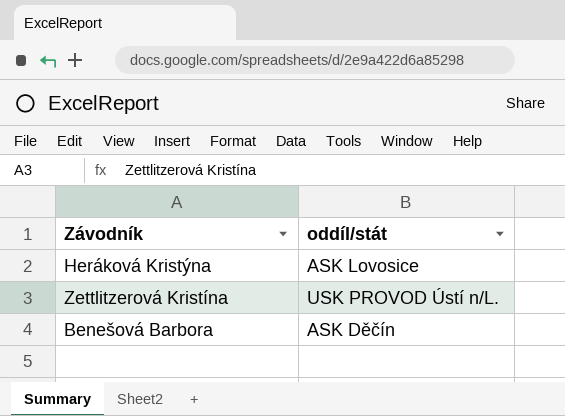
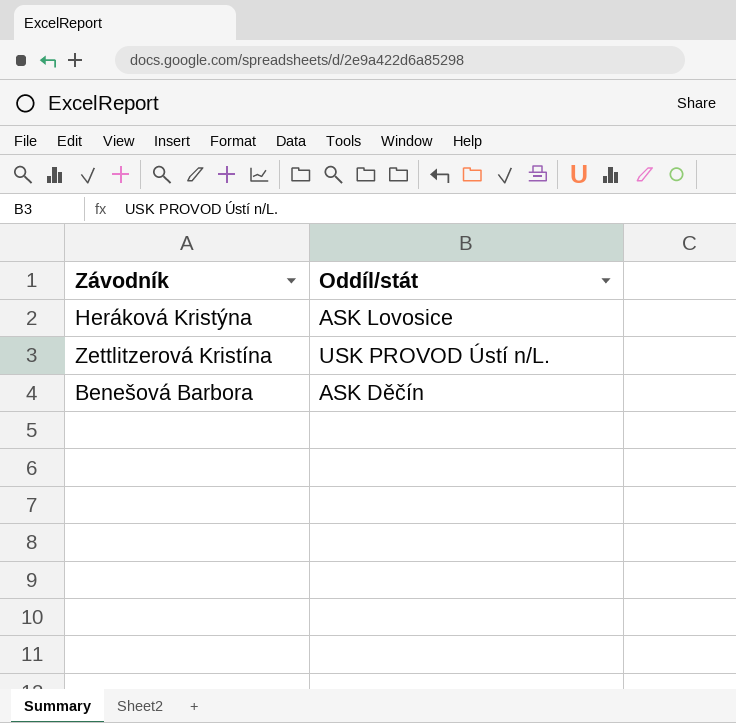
column name: oddíl/stát -> Oddíl/stát

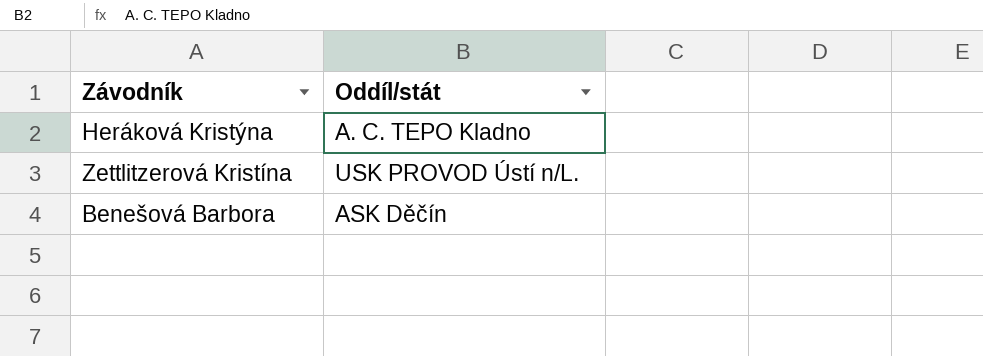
Heráková Kristýna | Oddíl/stát: ASK Lovosice -> A. C. TEPO Kladno

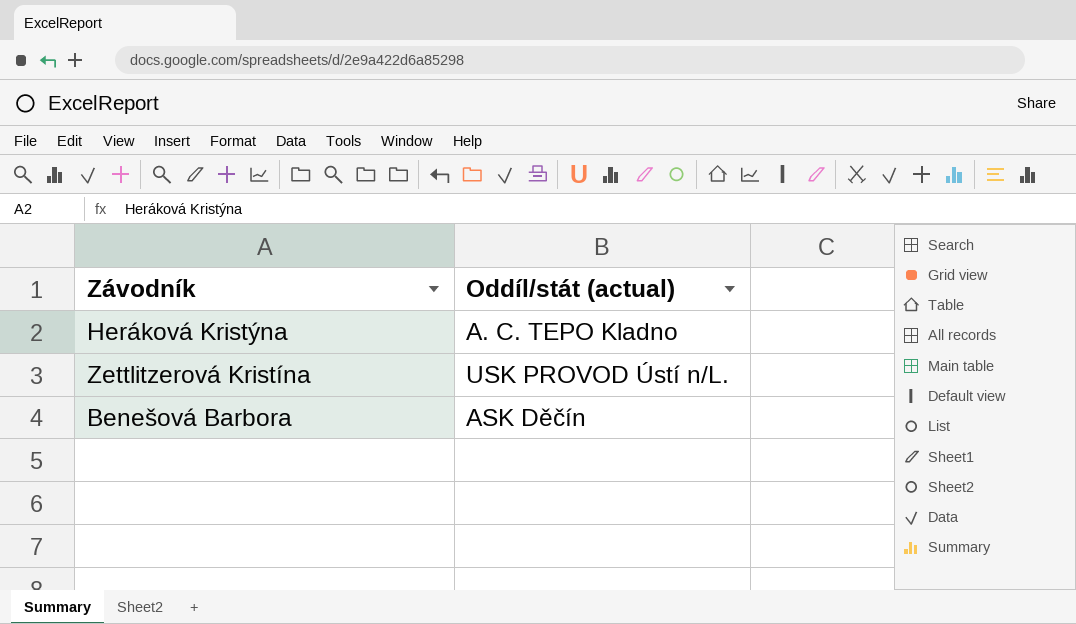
column name: Oddíl/stát -> Oddíl/stát (actual)

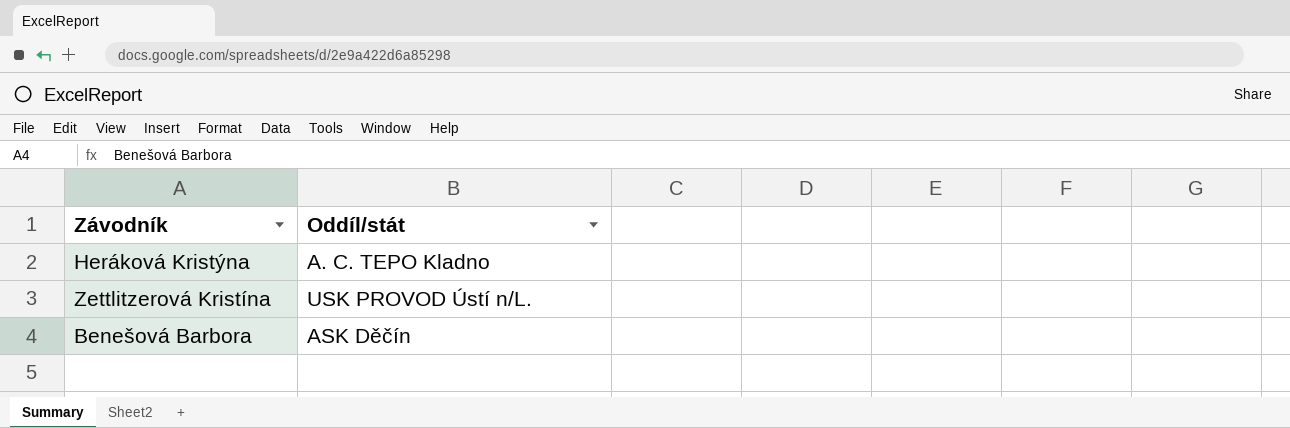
column name: Oddíl/stát (actual) -> Oddíl/stát

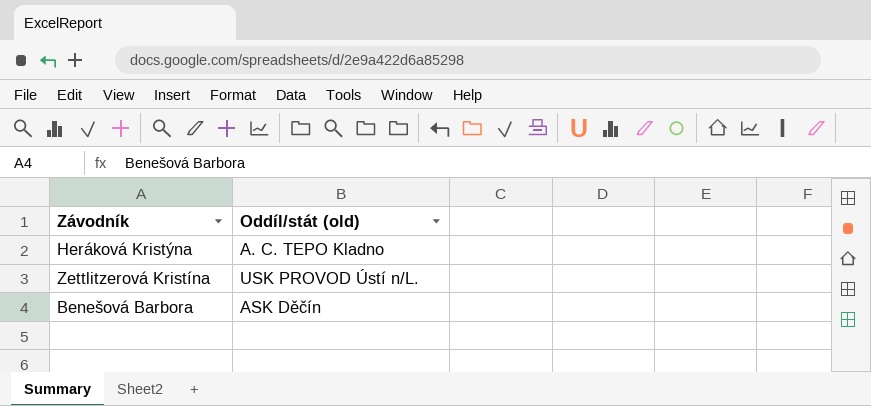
column name: Oddíl/stát -> Oddíl/stát (old)

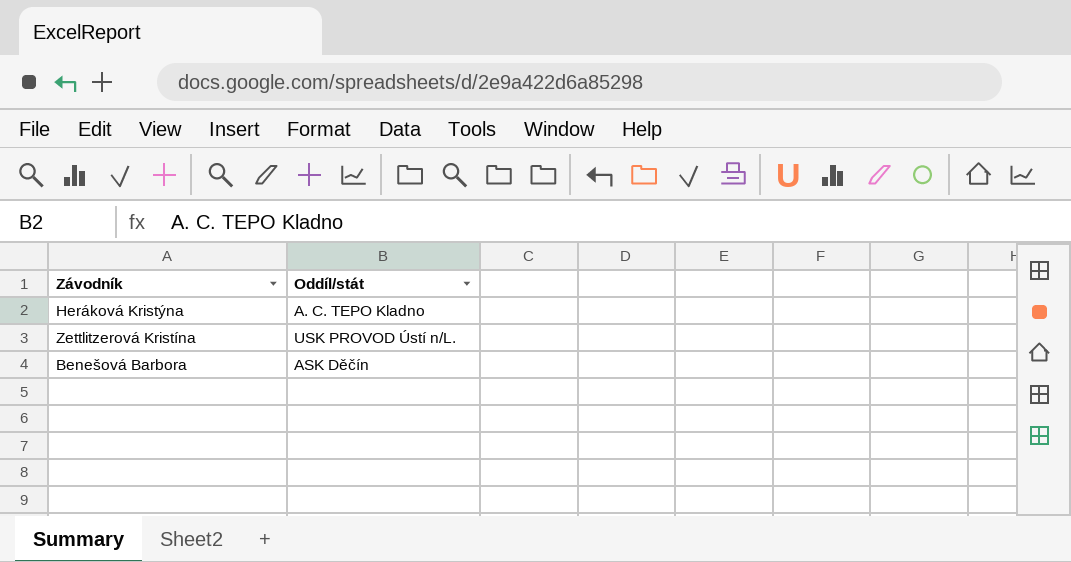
column name: Oddíl/stát (old) -> Oddíl/stát

